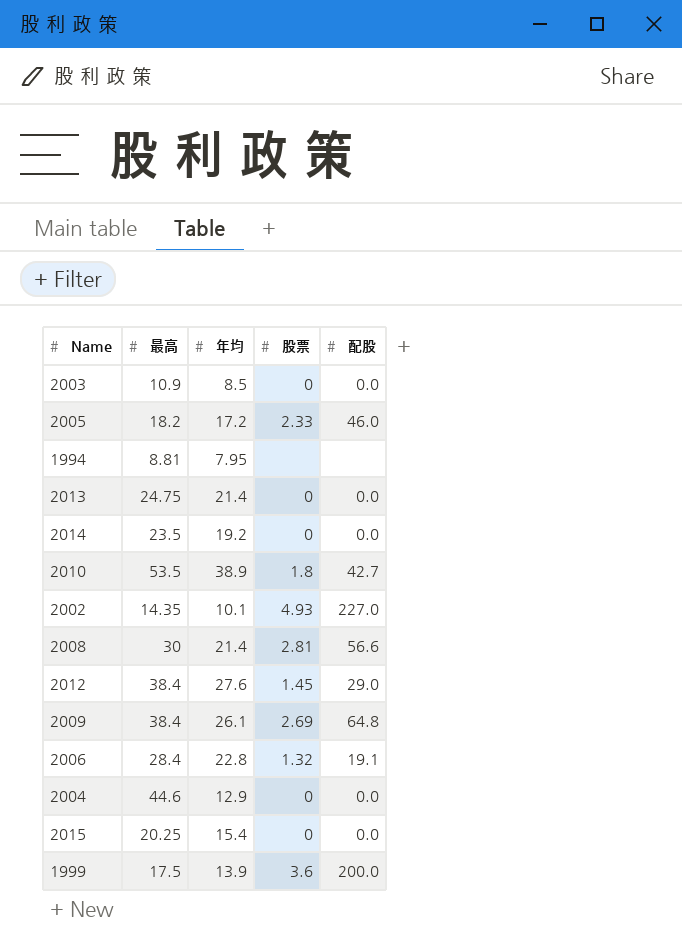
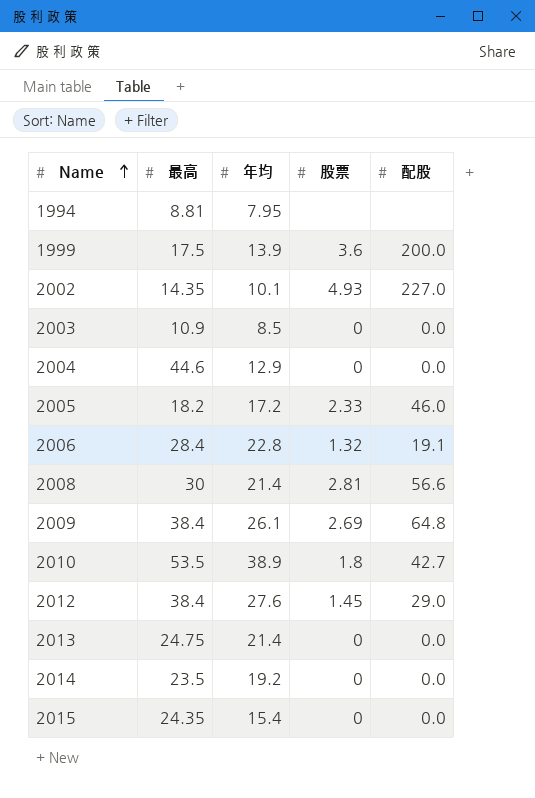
row order: none -> Name ascending
2015 | 最高: 20.25 -> 24.35

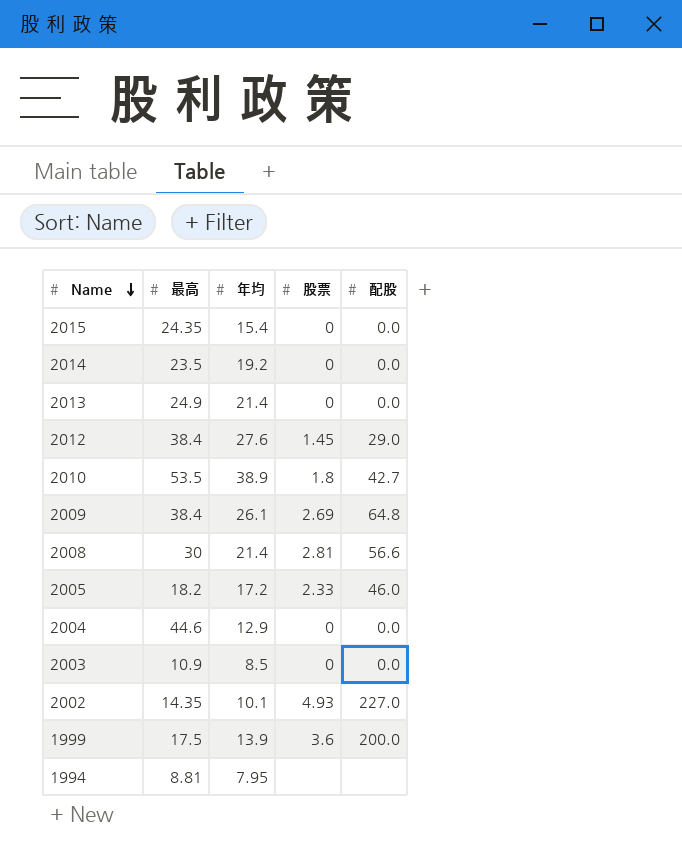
row order: Name ascending -> Name descending
row 2006: 28.4 | 22.8 | 1.32 | 19.1 -> none
2013 | 最高: 24.75 -> 24.9

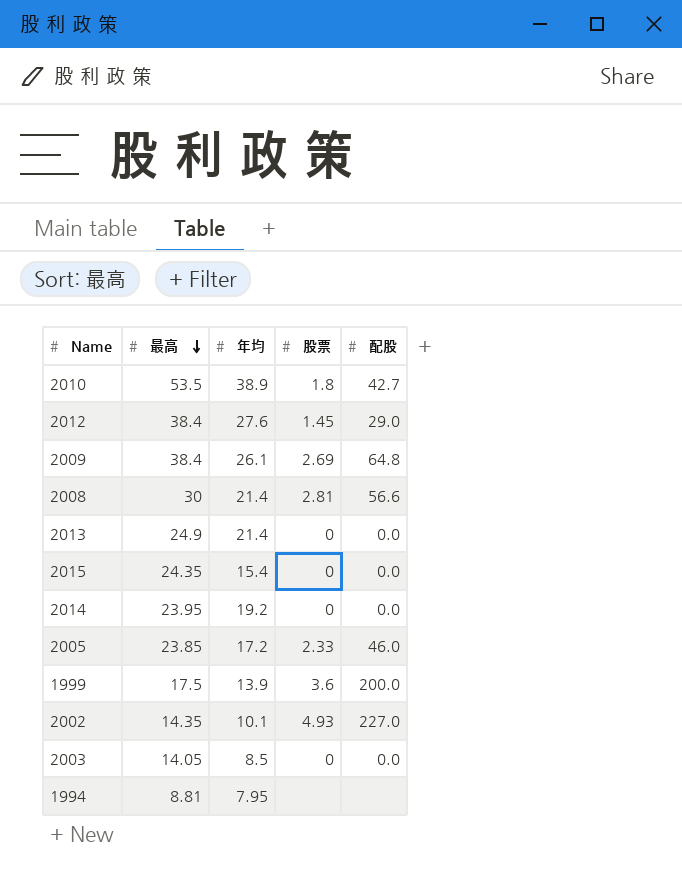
row order: Name descending -> 最高 descending
row 2004: 44.6 | 12.9 | 0 | 0.0 -> none
2014 | 最高: 23.5 -> 23.95
2005 | 最高: 18.2 -> 23.85
2003 | 最高: 10.9 -> 14.05

